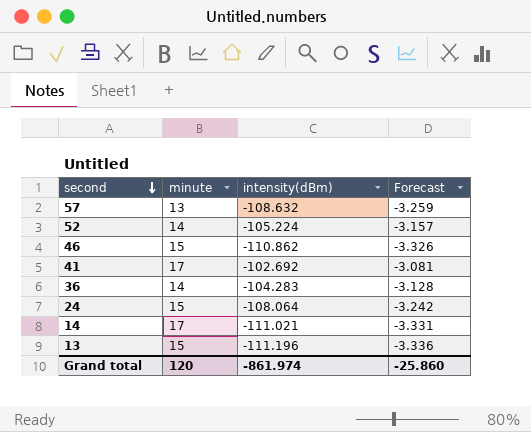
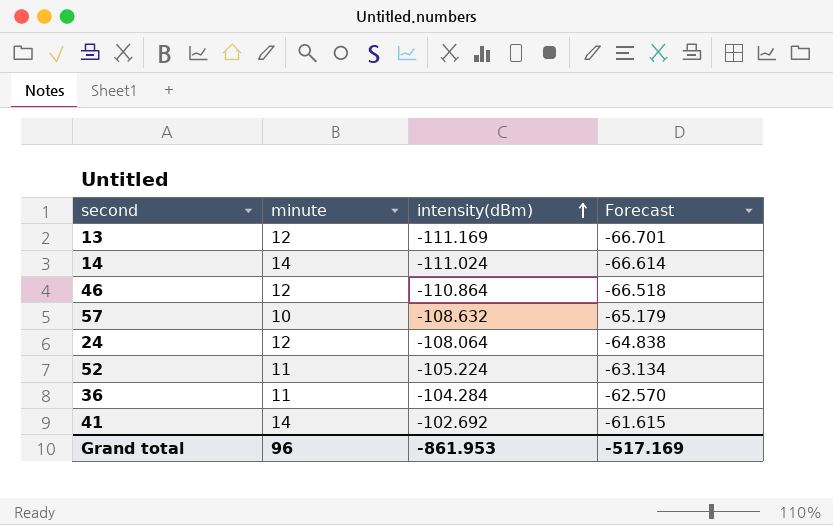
row order: second descending -> intensity(dBm) ascending
column Forecast | formula: [intensity(dBm)] * 0.03 -> [intensity(dBm)] * 0.6
13 | minute: 15 -> 12
13 | intensity(dBm): -111.196 -> -111.169
14 | minute: 17 -> 14
14 | intensity(dBm): -111.021 -> -111.024
46 | minute: 15 -> 12
46 | intensity(dBm): -110.862 -> -110.864
57 | minute: 13 -> 10
24 | minute: 15 -> 12
52 | minute: 14 -> 11
36 | minute: 14 -> 11
36 | intensity(dBm): -104.283 -> -104.284
41 | minute: 17 -> 14
Grand total | minute: 120 -> 96
Grand total | intensity(dBm): -861.974 -> -861.953
Grand total | Forecast: -25.860 -> -517.169

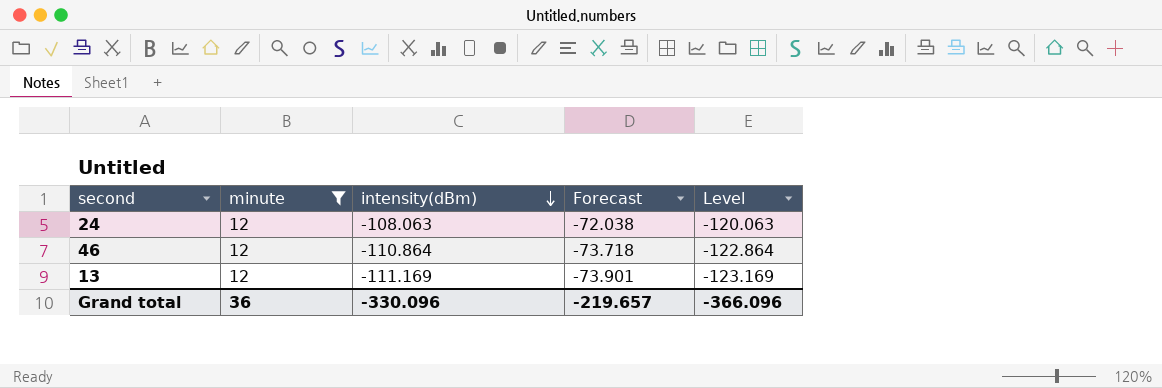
filter: none -> minute = 12
row order: intensity(dBm) ascending -> intensity(dBm) descending
column Forecast | formula: [intensity(dBm)] * 0.6 -> [Level] * 0.6
column Level | formula: none -> [intensity(dBm)] - [minute]
24 | intensity(dBm): -108.064 -> -108.063
Grand total | minute: 96 -> 36
Grand total | intensity(dBm): -861.953 -> -330.096
Grand total | Forecast: -517.169 -> -219.657

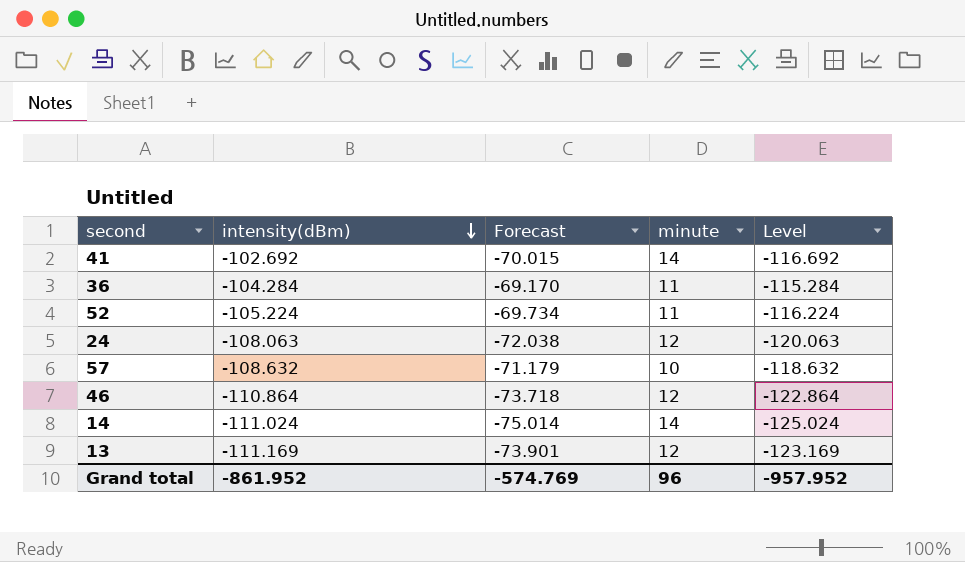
filter: minute = 12 -> none
column minute | position: 2 -> 4
Grand total | intensity(dBm): -330.096 -> -861.952
Grand total | Forecast: -219.657 -> -574.769
Grand total | minute: 36 -> 96
Grand total | Level: -366.096 -> -957.952

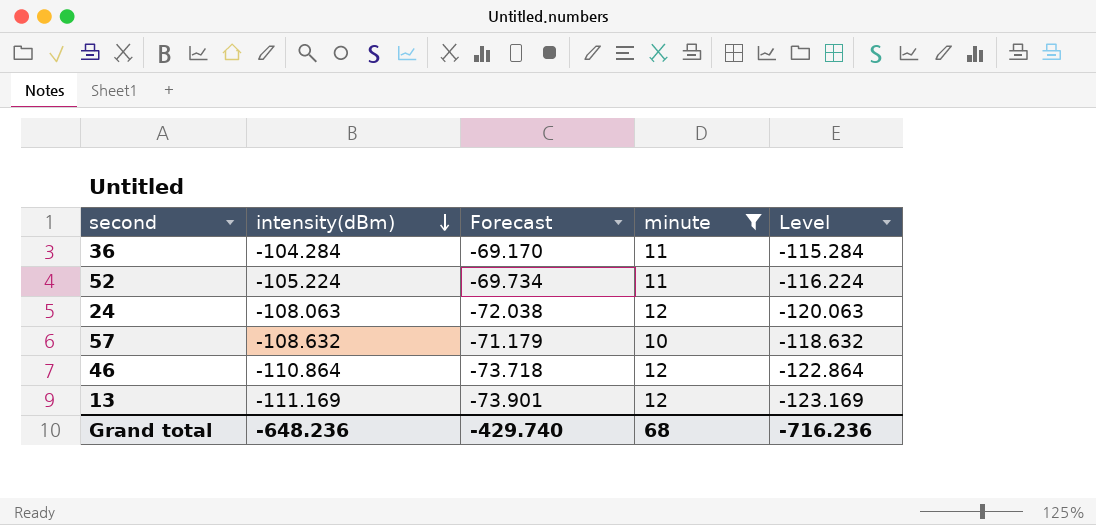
filter: none -> minute != 14
Grand total | intensity(dBm): -861.952 -> -648.236
Grand total | Forecast: -574.769 -> -429.740
Grand total | minute: 96 -> 68
Grand total | Level: -957.952 -> -716.236

